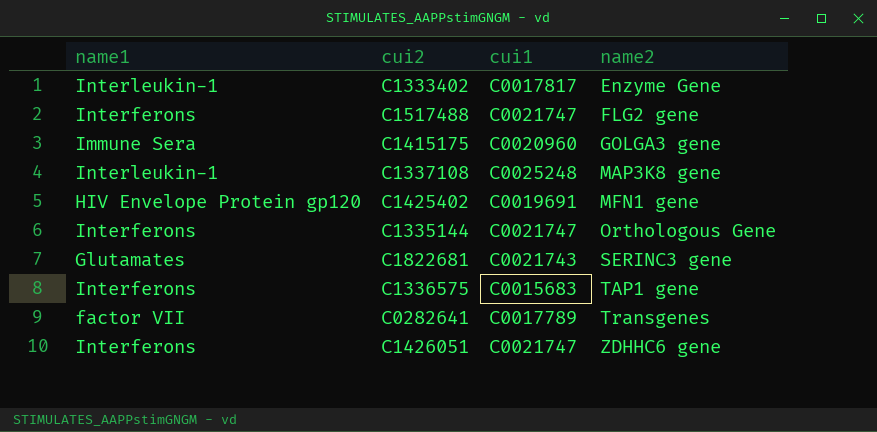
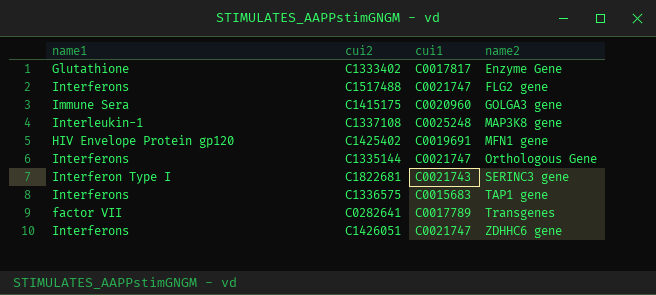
C1333402 | name1: Interleukin-1 -> Glutathione
C1822681 | name1: Glutamates -> Interferon Type I

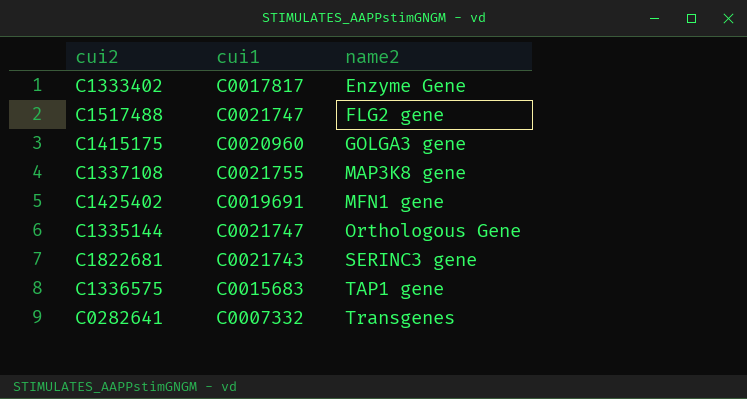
column name1 | position: 1 -> none
row C1426051: Interferons | C0021747 | ZDHHC6 gene -> none
C1337108 | cui1: C0025248 -> C0021755
C0282641 | cui1: C0017789 -> C0007332

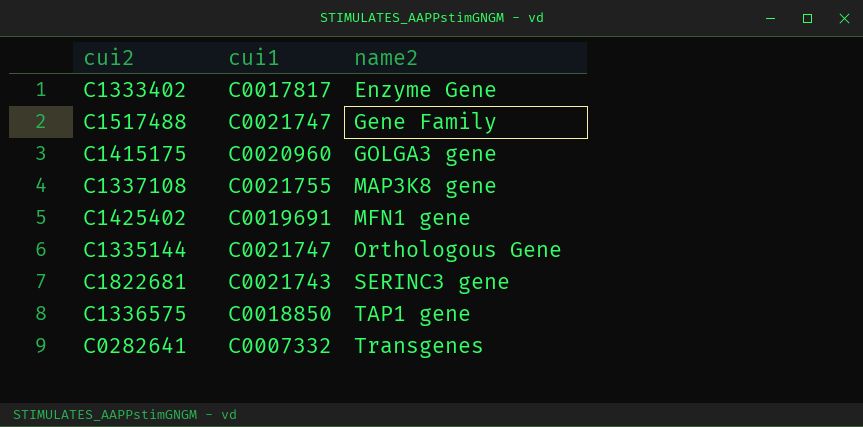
C1517488 | name2: FLG2 gene -> Gene Family
C1336575 | cui1: C0015683 -> C0018850

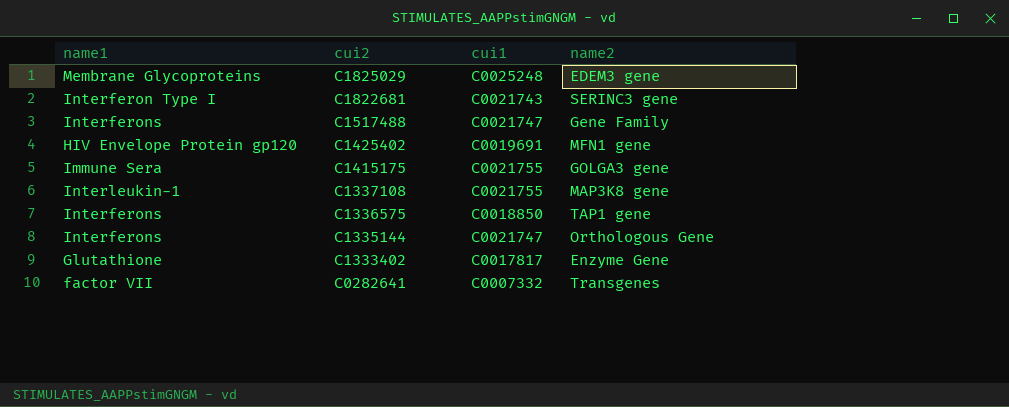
row order: name2 ascending -> cui2 descending
column name1 | position: none -> 1
row C1825029: none -> Membrane Glycoproteins | C0025248 | EDEM3 gene
C1415175 | cui1: C0020960 -> C0021755

